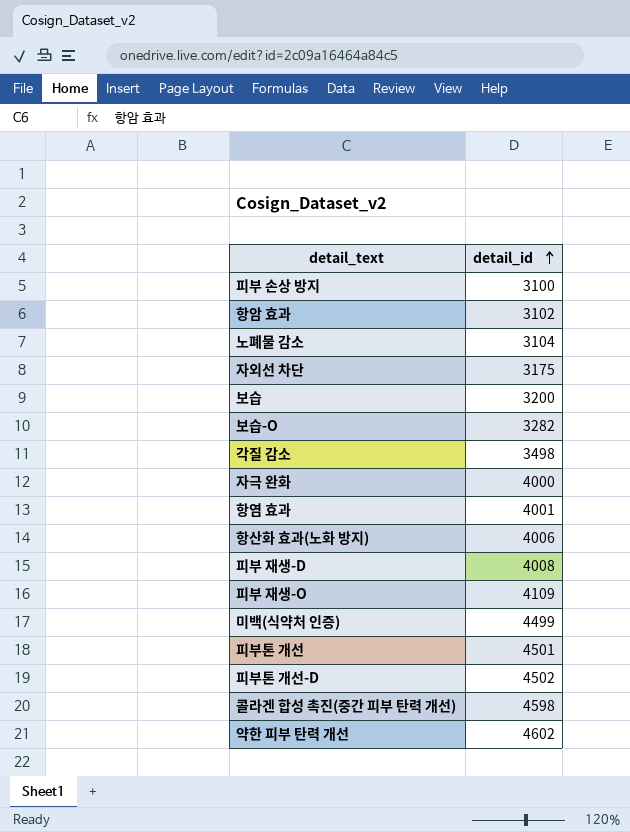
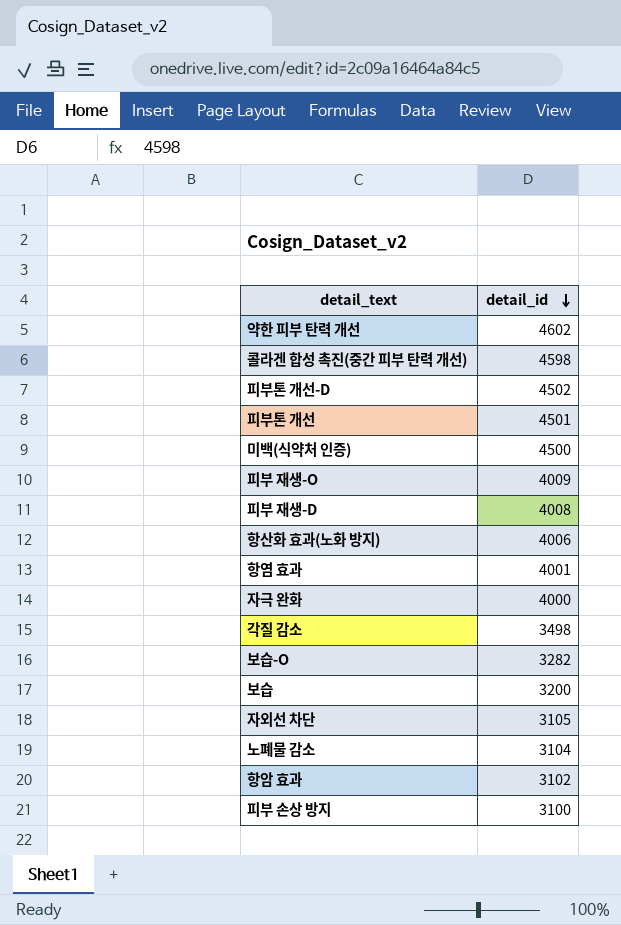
row order: detail_id ascending -> detail_id descending
미백(식약처 인증) | detail_id: 4499 -> 4500
피부 재생-O | detail_id: 4109 -> 4009
자외선 차단 | detail_id: 3175 -> 3105

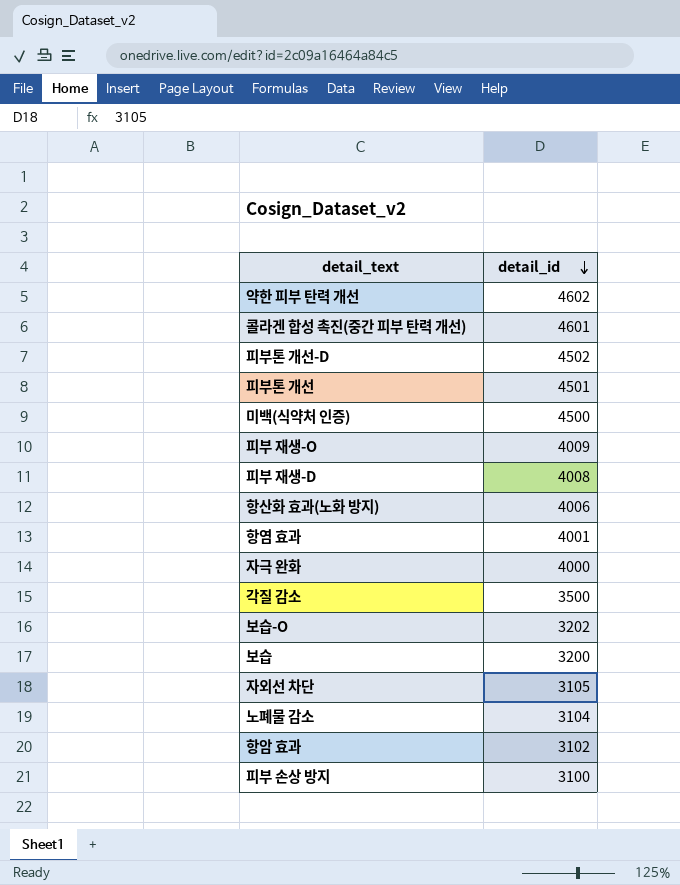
콜라겐 합성 촉진(중간 피부 탄력 개선) | detail_id: 4598 -> 4601
각질 감소 | detail_id: 3498 -> 3500
보습-O | detail_id: 3282 -> 3202

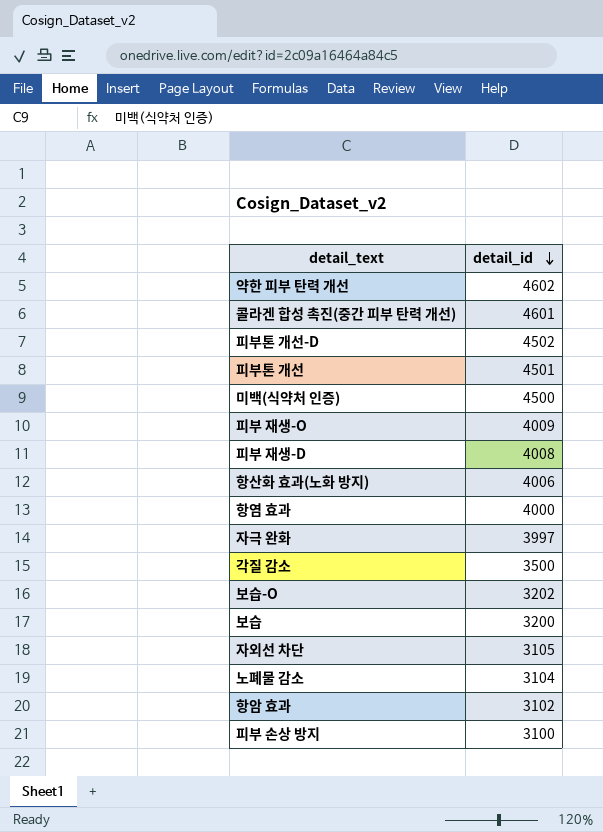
항염 효과 | detail_id: 4001 -> 4000
자극 완화 | detail_id: 4000 -> 3997

